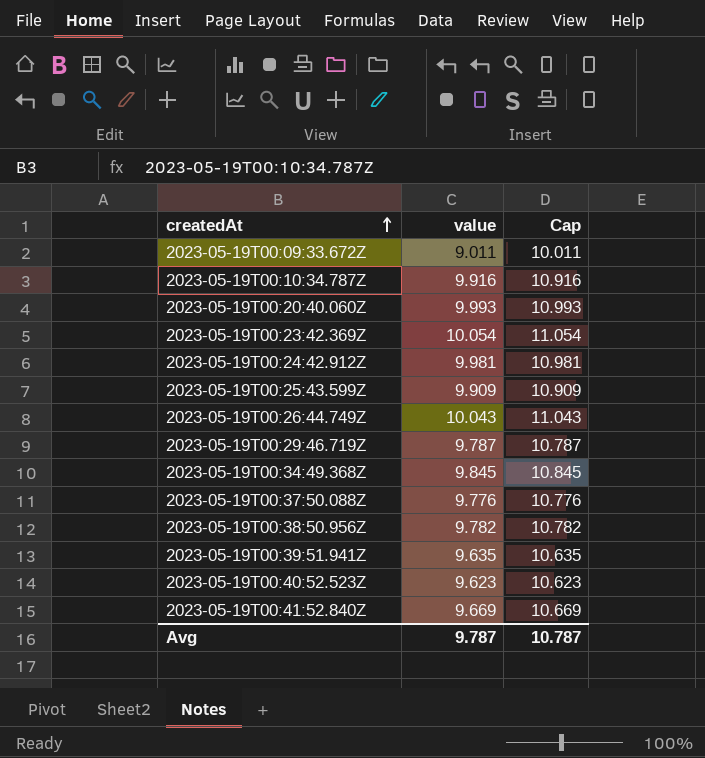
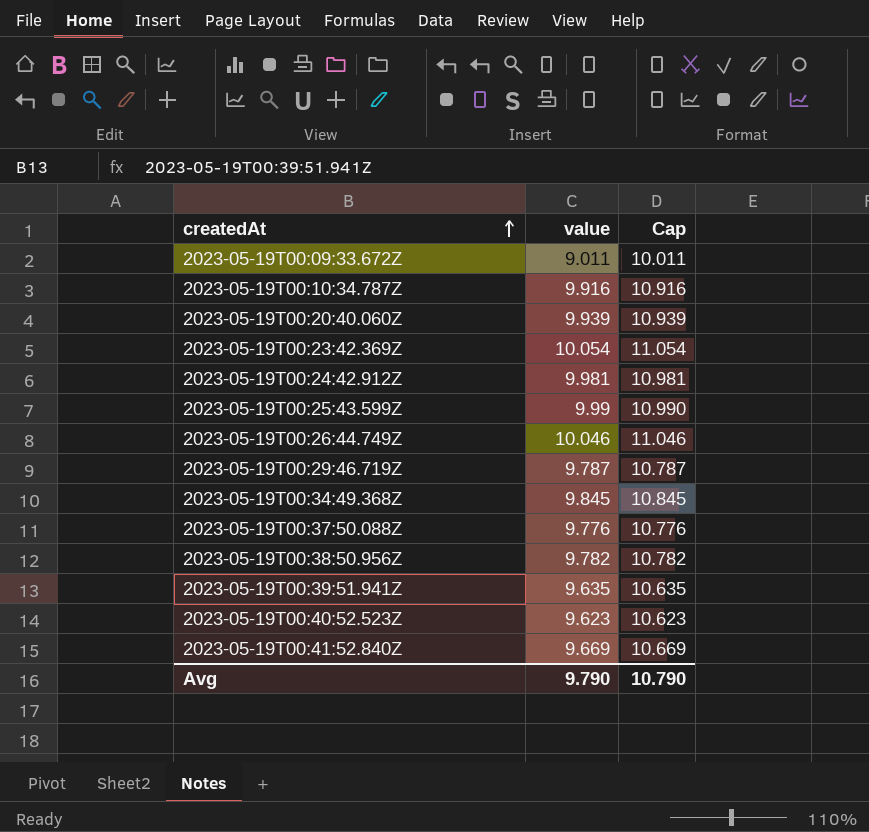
2023-05-19T00:20:40.060Z | value: 9.993 -> 9.939
2023-05-19T00:20:40.060Z | Cap: 10.993 -> 10.939
2023-05-19T00:25:43.599Z | value: 9.909 -> 9.99
2023-05-19T00:25:43.599Z | Cap: 10.909 -> 10.990
2023-05-19T00:26:44.749Z | value: 10.043 -> 10.046
2023-05-19T00:26:44.749Z | Cap: 11.043 -> 11.046
Avg | value: 9.787 -> 9.790
Avg | Cap: 10.787 -> 10.790

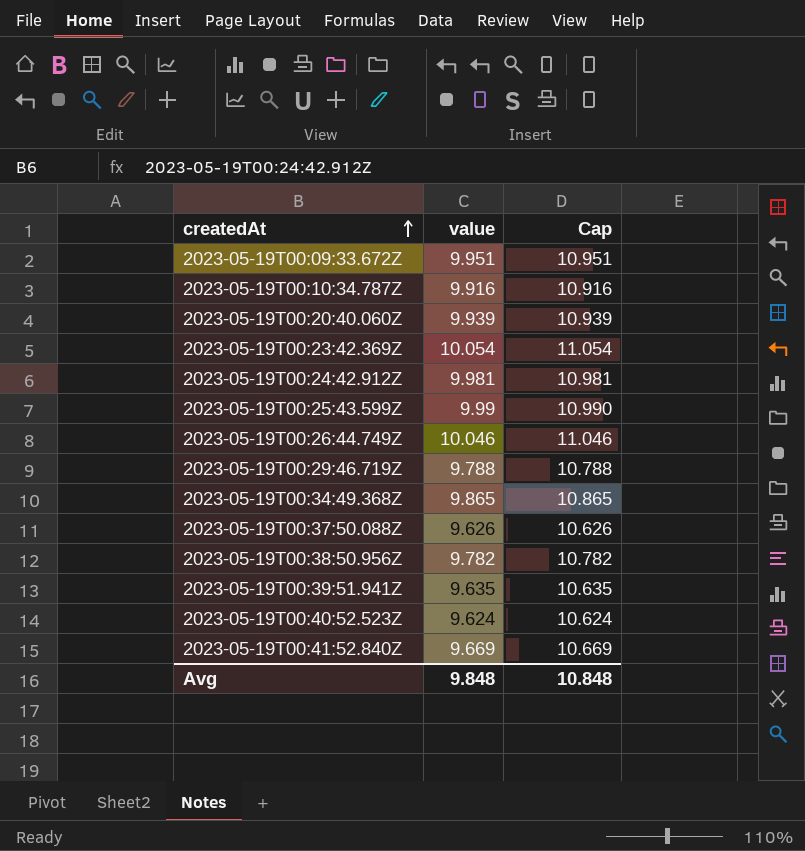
2023-05-19T00:09:33.672Z | value: 9.011 -> 9.951
2023-05-19T00:09:33.672Z | Cap: 10.011 -> 10.951
2023-05-19T00:29:46.719Z | value: 9.787 -> 9.788
2023-05-19T00:29:46.719Z | Cap: 10.787 -> 10.788
2023-05-19T00:34:49.368Z | value: 9.845 -> 9.865
2023-05-19T00:34:49.368Z | Cap: 10.845 -> 10.865
2023-05-19T00:37:50.088Z | value: 9.776 -> 9.626
2023-05-19T00:37:50.088Z | Cap: 10.776 -> 10.626
2023-05-19T00:40:52.523Z | value: 9.623 -> 9.624
2023-05-19T00:40:52.523Z | Cap: 10.623 -> 10.624
Avg | value: 9.790 -> 9.848
Avg | Cap: 10.790 -> 10.848

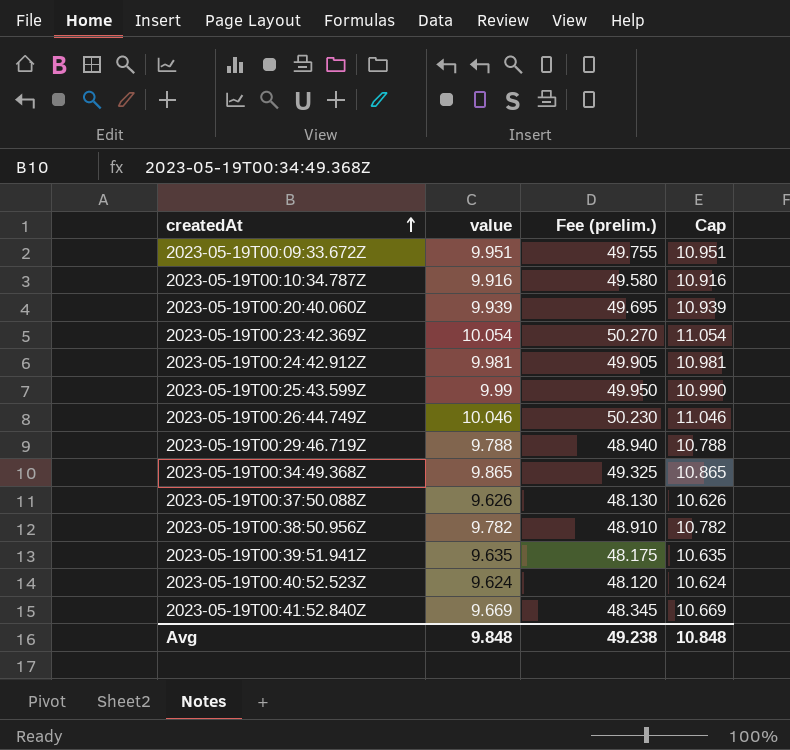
column Fee (prelim.) | formula: none -> [value] * 5

